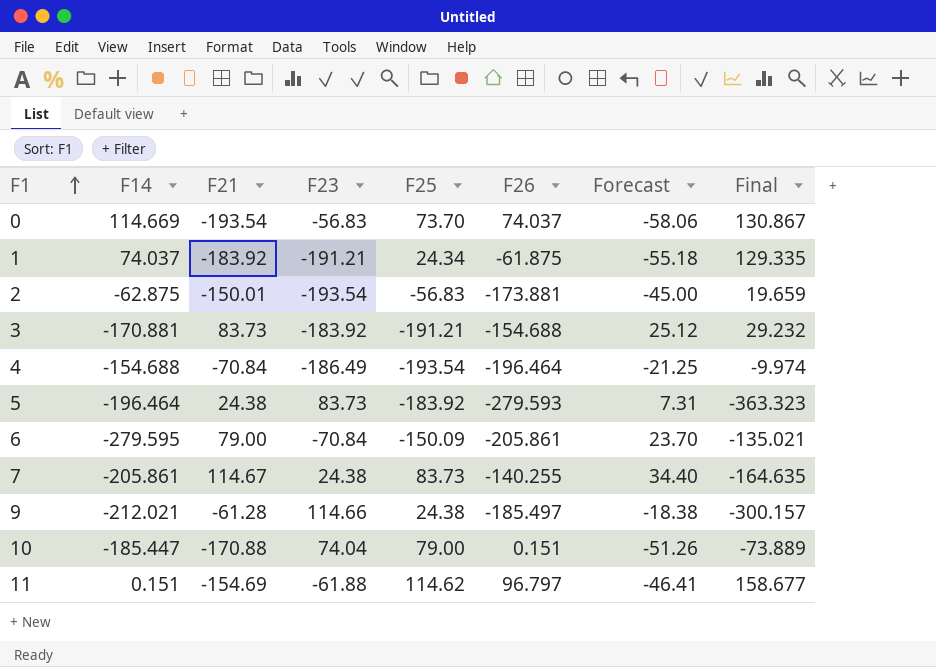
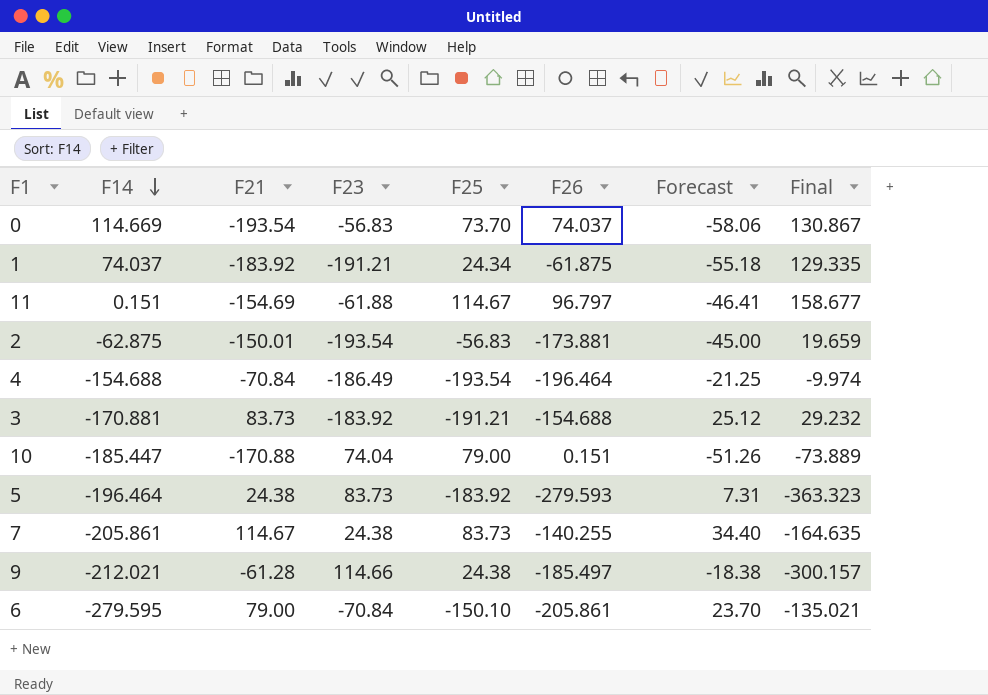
row order: F1 ascending -> F14 descending
11 | F25: 114.62 -> 114.67
6 | F25: -150.09 -> -150.10

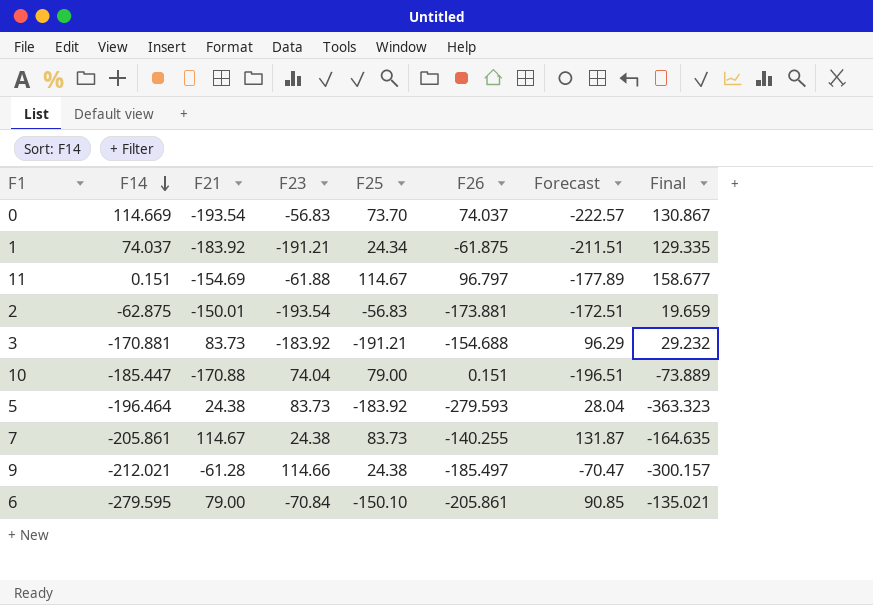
column Forecast | formula: [F21] * 0.3 -> [F21] * 1.15
row 4: -154.688 | -70.84 | -186.49 | -193.54 | -196.464 | -21.25 | -9.974 -> none

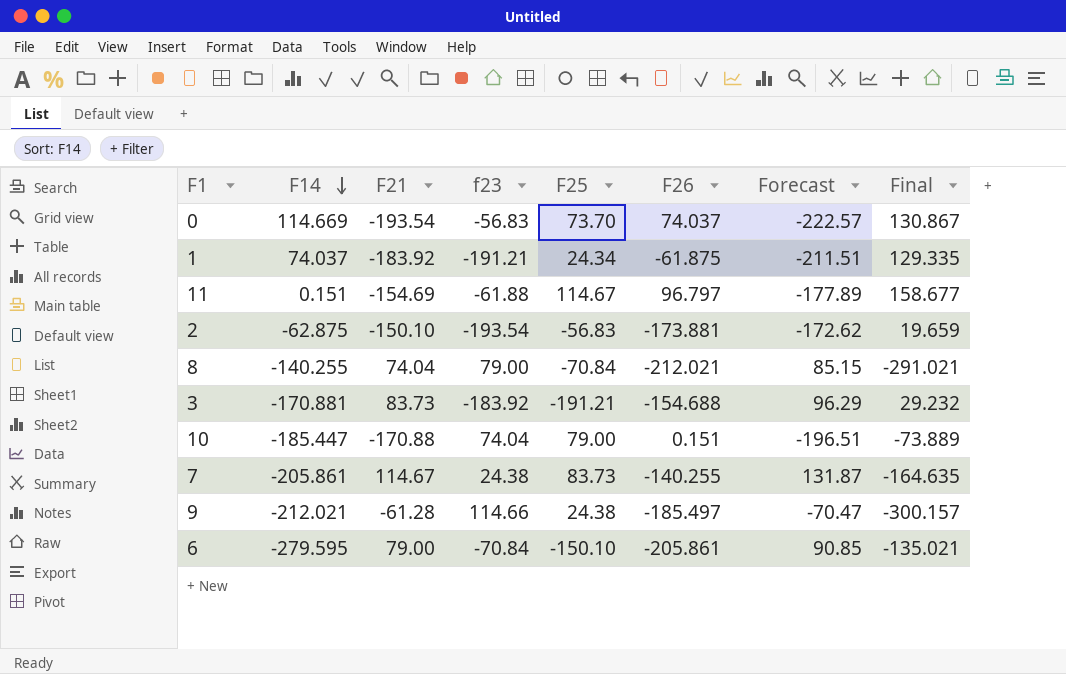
column name: F23 -> f23
row 5: -196.464 | 24.38 | 83.73 | -183.92 | -279.593 | 28.04 | -363.323 -> none
2 | F21: -150.01 -> -150.10
2 | Forecast: -172.51 -> -172.62
row 8: none -> -140.255 | 74.04 | 79.00 | -70.84 | -212.021 | 85.15 | -291.021

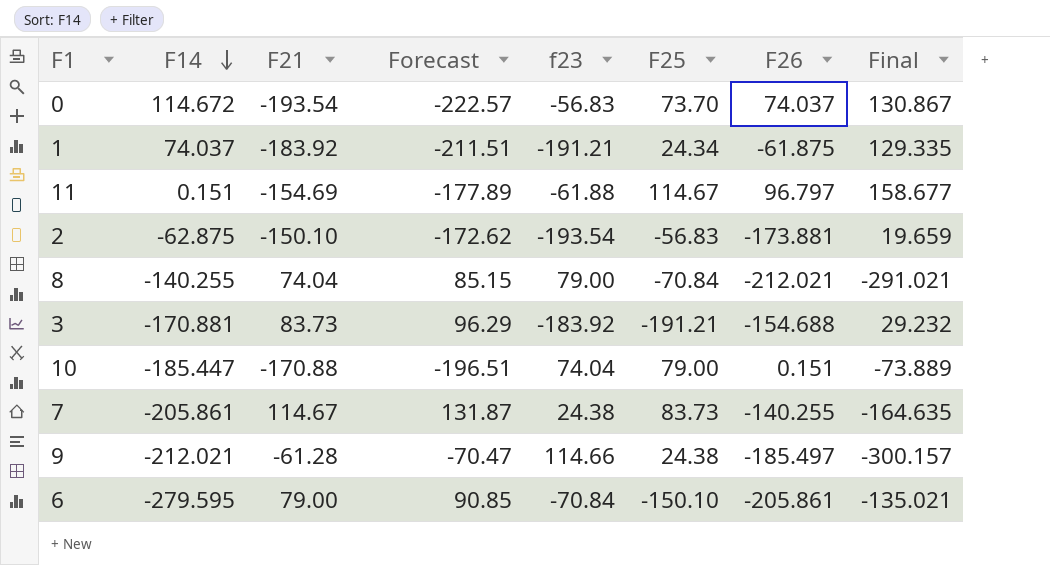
column Forecast | position: 7 -> 4
0 | F14: 114.669 -> 114.672

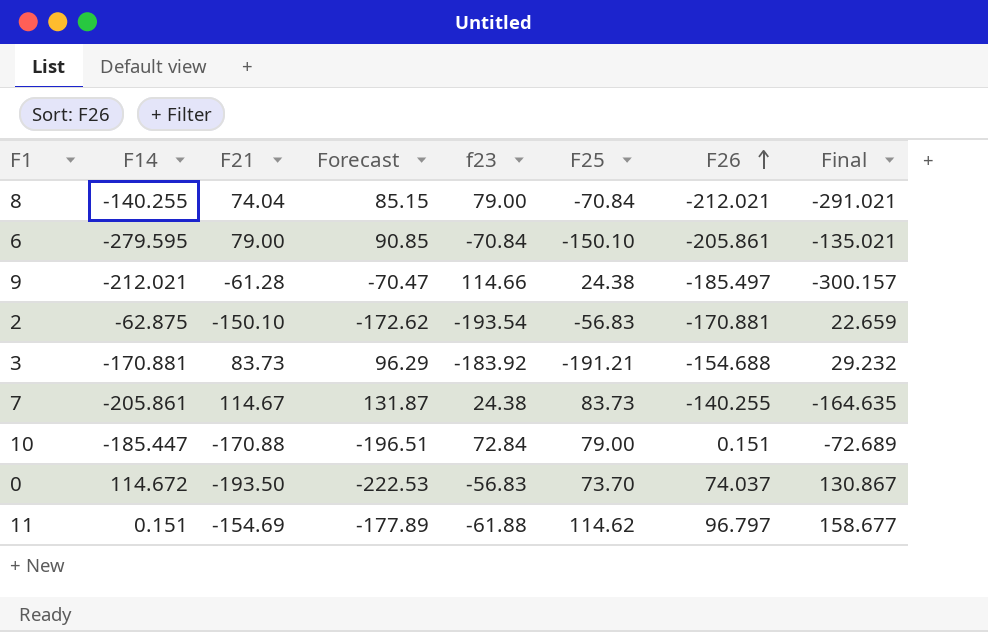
row order: F14 descending -> F26 ascending
row 1: 74.037 | -183.92 | -211.51 | -191.21 | 24.34 | -61.875 | 129.335 -> none
2 | F26: -173.881 -> -170.881
2 | Final: 19.659 -> 22.659
10 | f23: 74.04 -> 72.84
10 | Final: -73.889 -> -72.689
0 | F21: -193.54 -> -193.50
0 | Forecast: -222.57 -> -222.53
11 | F25: 114.67 -> 114.62

